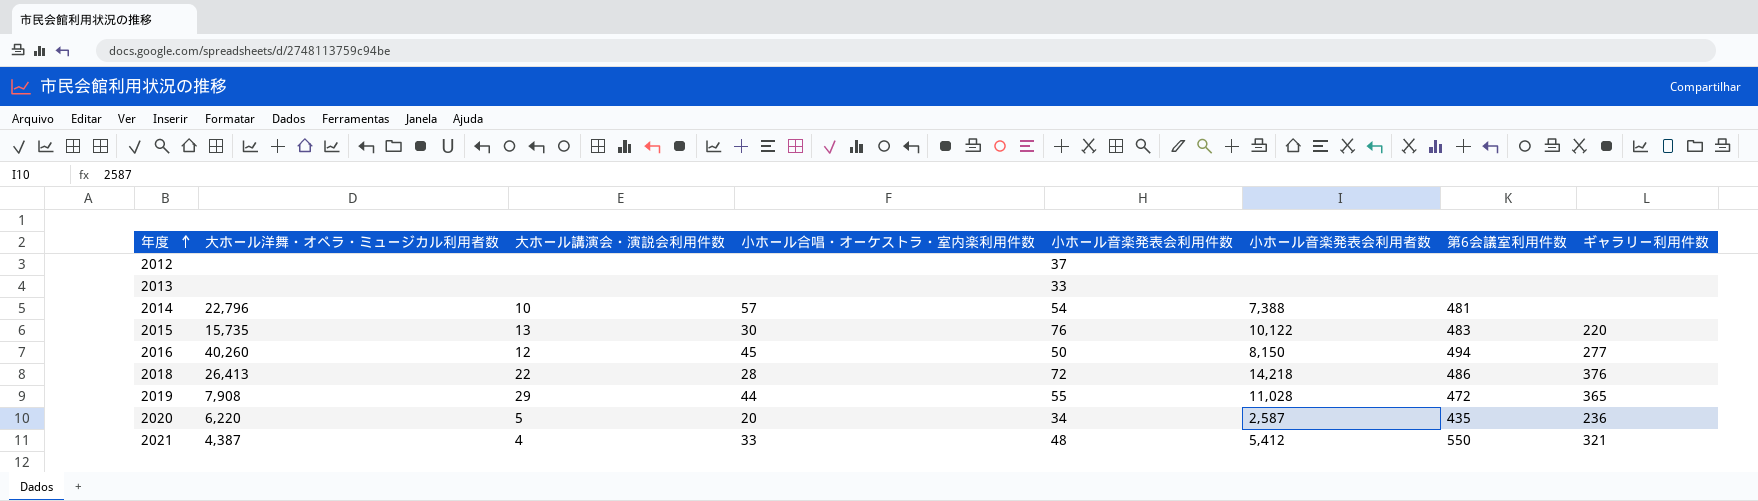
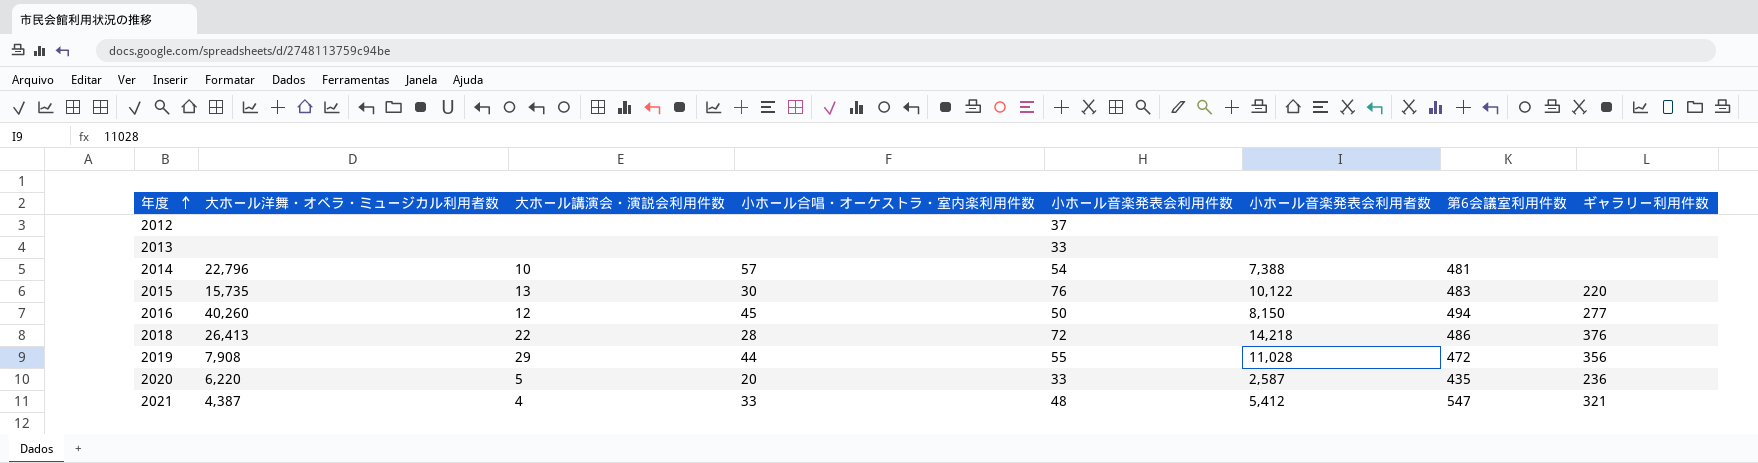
2019 | ギャラリー利用件数: 365 -> 356
2020 | 小ホール音楽発表会利用件数: 34 -> 33
2021 | 第6会議室利用件数: 550 -> 547

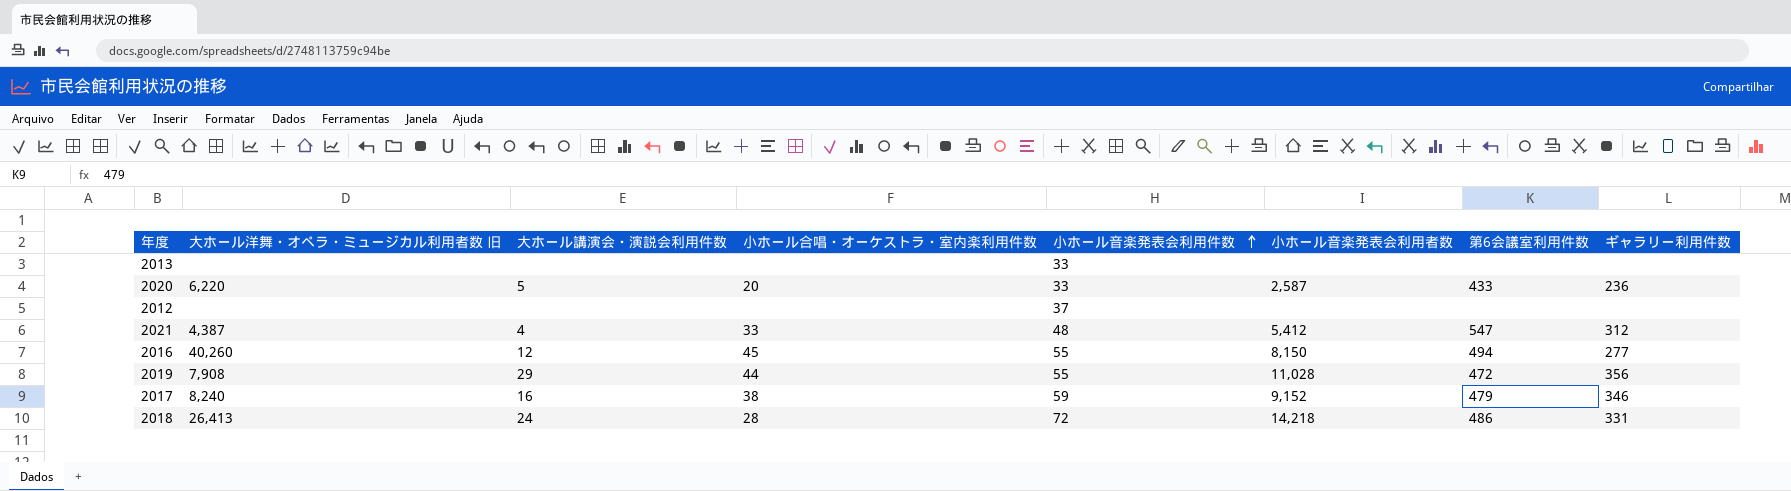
row order: 年度 ascending -> 小ホール音楽発表会利用件数 ascending
column name: 大ホール洋舞・オペラ・ミュージカル利用者数 -> 大ホール洋舞・オペラ・ミュージカル利用者数 旧
row 2014: 22,796 | 10 | 57 | 54 | 7,388 | 481 | none -> none
row 2015: 15,735 | 13 | 30 | 76 | 10,122 | 483 | 220 -> none
2020 | 第6会議室利用件数: 435 -> 433
2021 | ギャラリー利用件数: 321 -> 312
2016 | 小ホール音楽発表会利用件数: 50 -> 55
row 2017: none -> 8,240 | 16 | 38 | 59 | 9,152 | 479 | 346
2018 | 大ホール講演会・演説会利用件数: 22 -> 24
2018 | ギャラリー利用件数: 376 -> 331

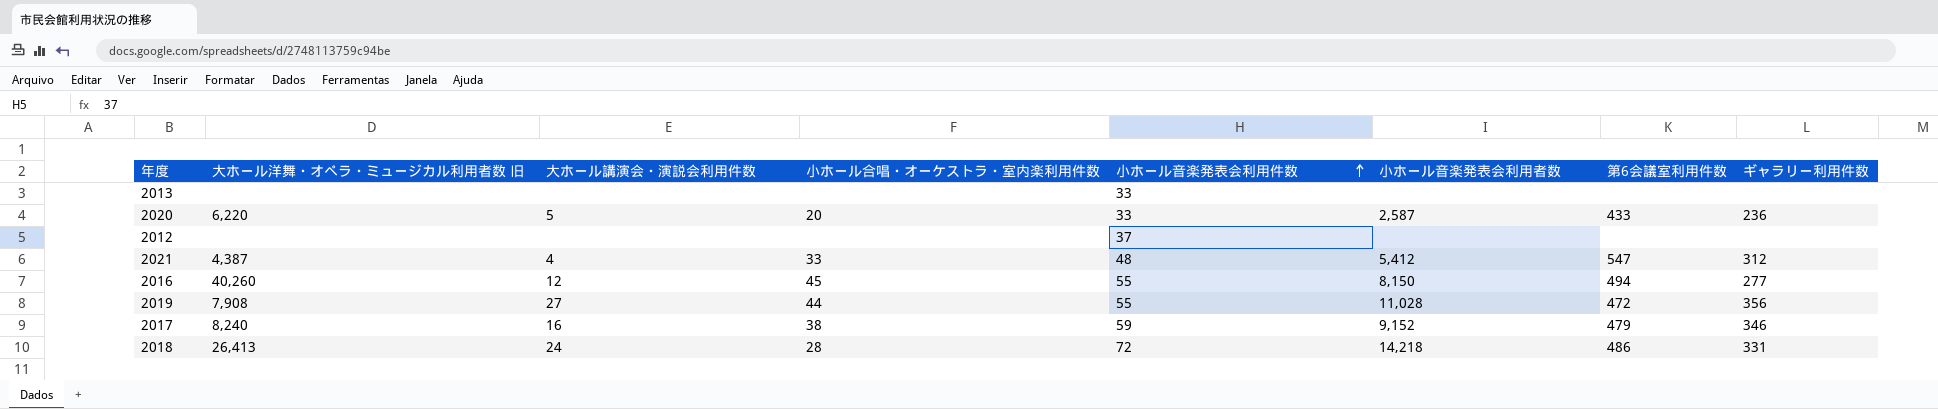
2019 | 大ホール講演会・演説会利用件数: 29 -> 27

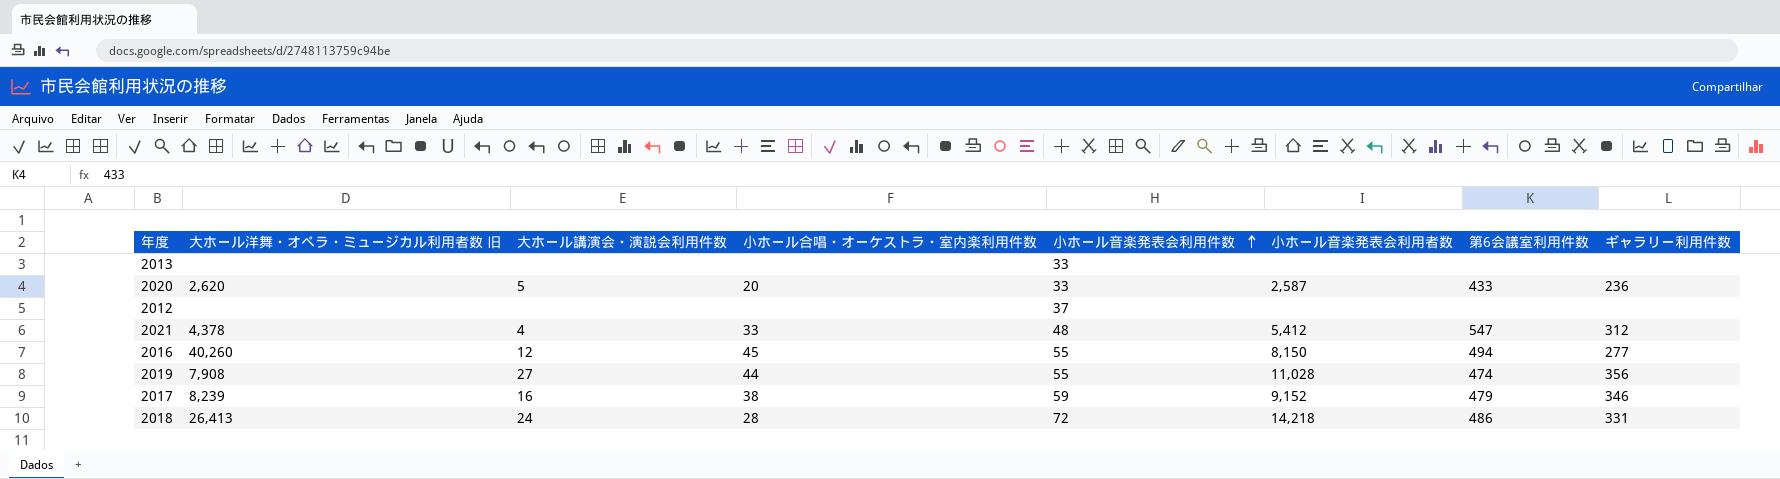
2020 | 大ホール洋舞・オペラ・ミュージカル利用者数 旧: 6,220 -> 2,620
2021 | 大ホール洋舞・オペラ・ミュージカル利用者数 旧: 4,387 -> 4,378
2019 | 第6会議室利用件数: 472 -> 474
2017 | 大ホール洋舞・オペラ・ミュージカル利用者数 旧: 8,240 -> 8,239

